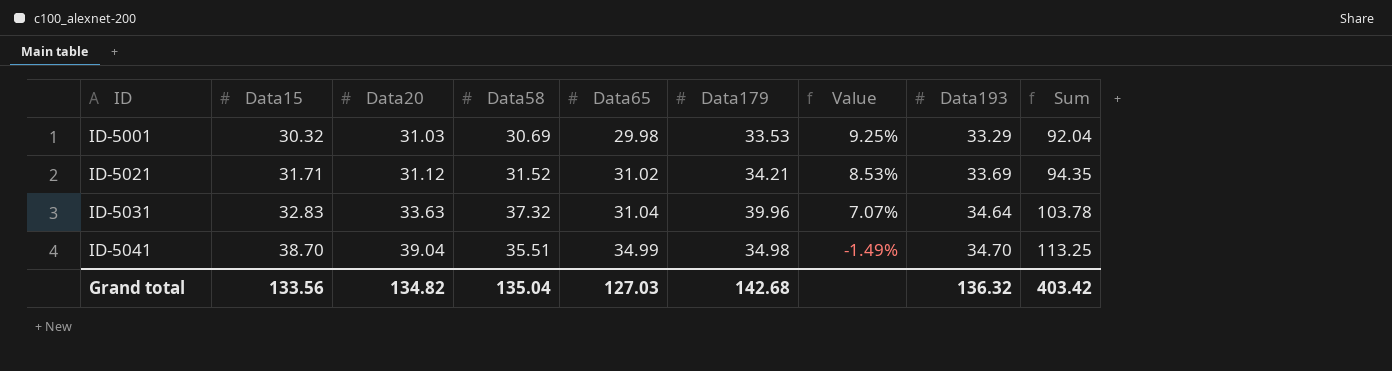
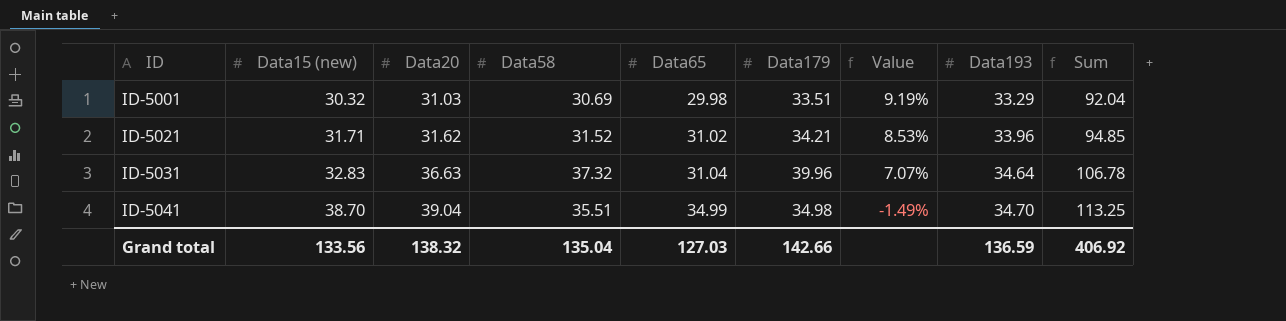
column name: Data15 -> Data15 (new)
ID-5001 | Data179: 33.53 -> 33.51
ID-5001 | Value: 9.25% -> 9.19%
ID-5021 | Data20: 31.12 -> 31.62
ID-5021 | Data193: 33.69 -> 33.96
ID-5021 | Sum: 94.35 -> 94.85
ID-5031 | Data20: 33.63 -> 36.63
ID-5031 | Sum: 103.78 -> 106.78
Grand total | Data20: 134.82 -> 138.32
Grand total | Data179: 142.68 -> 142.66
Grand total | Data193: 136.32 -> 136.59
Grand total | Sum: 403.42 -> 406.92

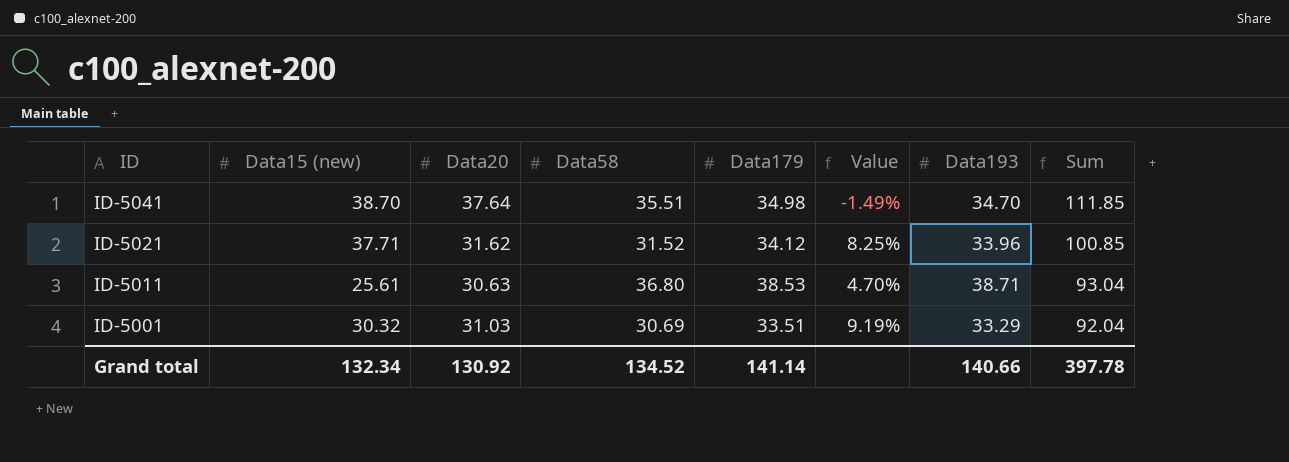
row order: ID ascending -> ID descending
column Data65 | position: 5 -> none
row ID-5031: 32.83 | 36.63 | 37.32 | 31.04 | 39.96 | 7.07% | 34.64 | 106.78 -> none
ID-5041 | Data20: 39.04 -> 37.64
ID-5041 | Sum: 113.25 -> 111.85
ID-5021 | Data15 (new): 31.71 -> 37.71
ID-5021 | Data179: 34.21 -> 34.12
ID-5021 | Value: 8.53% -> 8.25%
ID-5021 | Sum: 94.85 -> 100.85
row ID-5011: none -> 25.61 | 30.63 | 36.80 | 38.53 | 4.70% | 38.71 | 93.04
Grand total | Data15 (new): 133.56 -> 132.34
Grand total | Data20: 138.32 -> 130.92
Grand total | Data58: 135.04 -> 134.52
Grand total | Data179: 142.66 -> 141.14
Grand total | Data193: 136.59 -> 140.66
Grand total | Sum: 406.92 -> 397.78

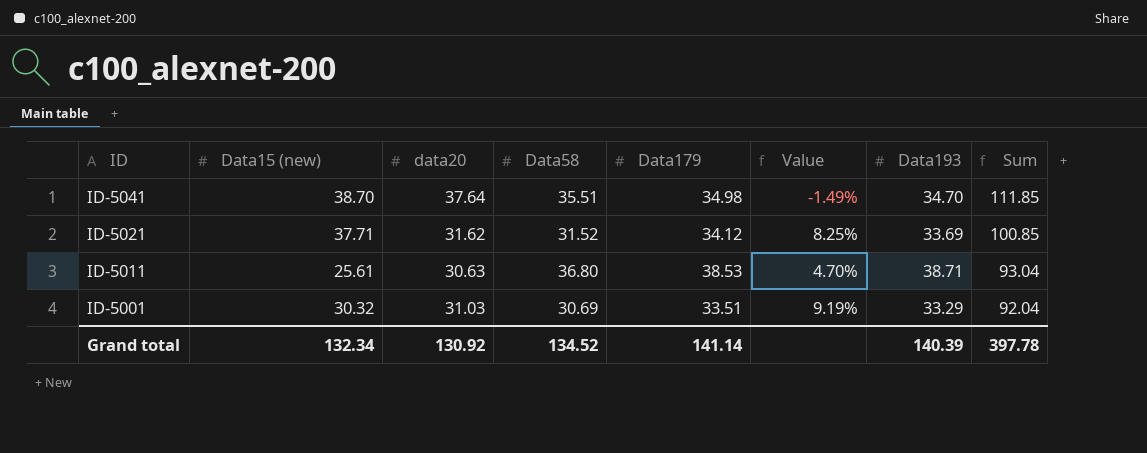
column name: Data20 -> data20
ID-5021 | Data193: 33.96 -> 33.69
Grand total | Data193: 140.66 -> 140.39

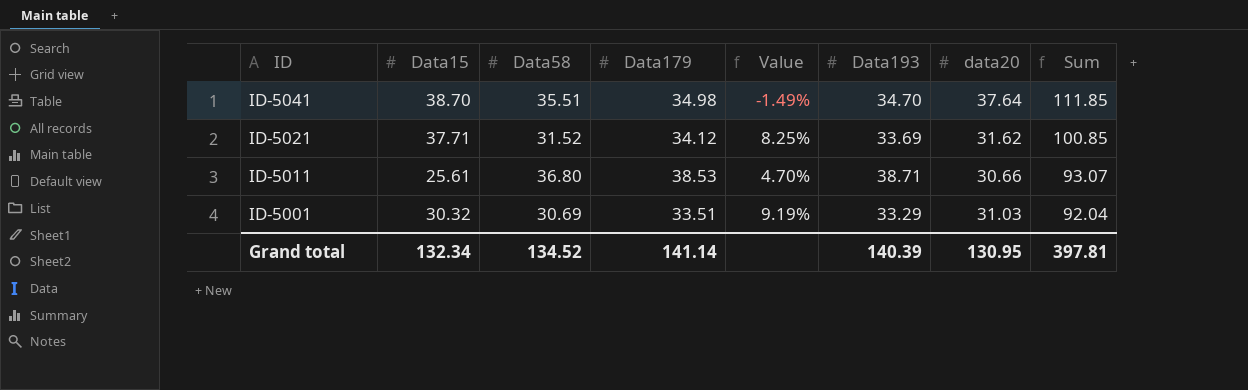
column name: Data15 (new) -> Data15
column data20 | position: 3 -> 7
ID-5011 | data20: 30.63 -> 30.66
ID-5011 | Sum: 93.04 -> 93.07
Grand total | data20: 130.92 -> 130.95
Grand total | Sum: 397.78 -> 397.81

